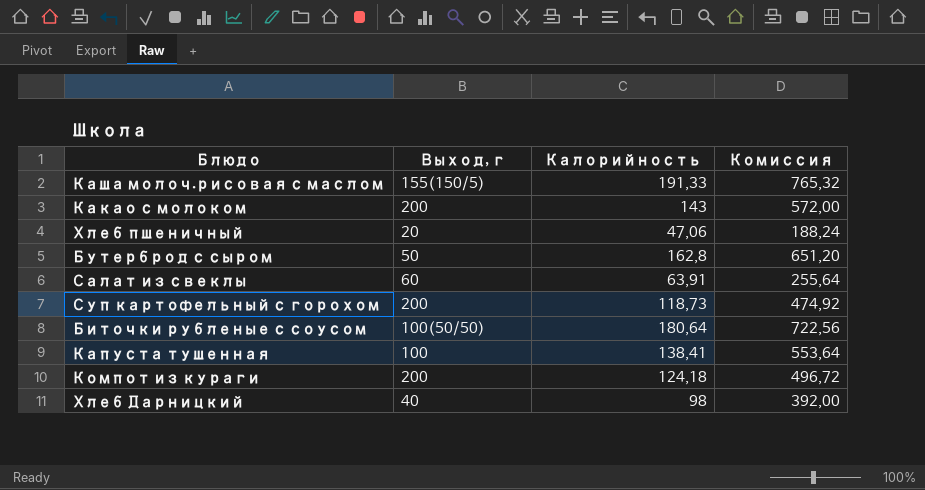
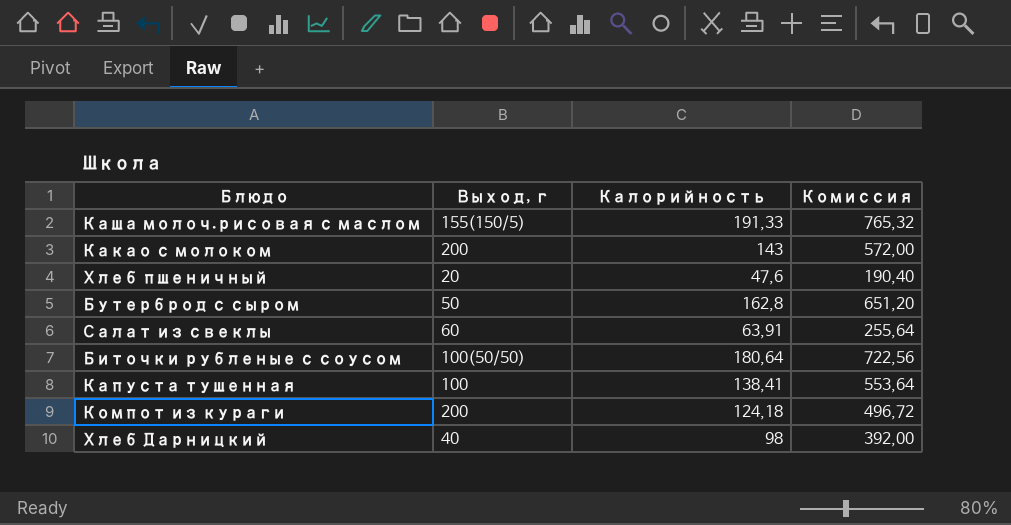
row Суп картофельный с горохом: 200 | 118,73 | 474,92 -> none
Хлеб пшеничный | Калорийность: 47,06 -> 47,6
Хлеб пшеничный | Комиссия: 188,24 -> 190,40

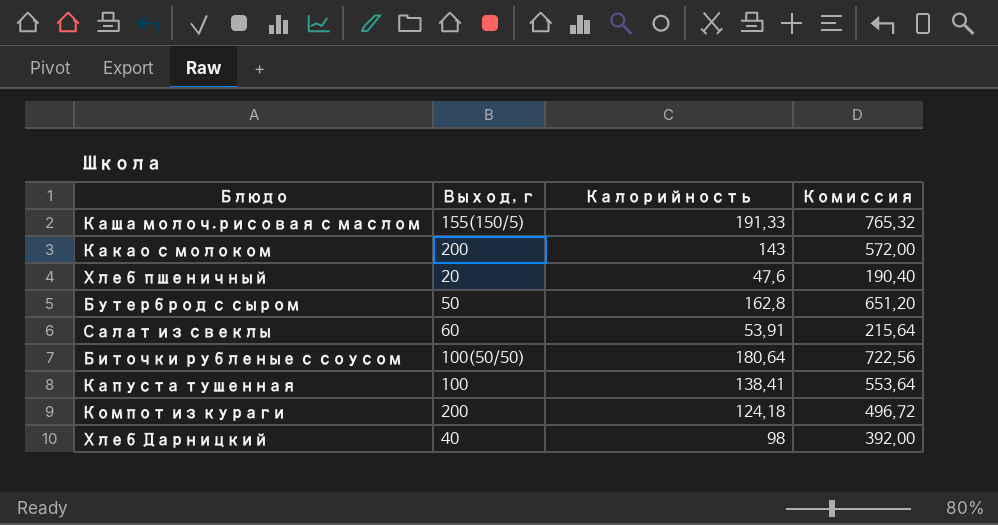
Салат из свеклы | Калорийность: 63,91 -> 53,91
Салат из свеклы | Комиссия: 255,64 -> 215,64

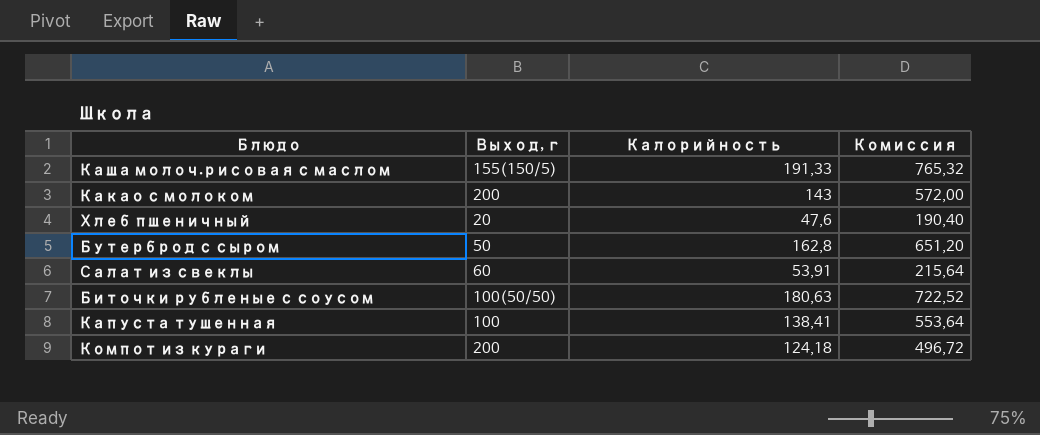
row Хлеб Дарницкий: 40 | 98 | 392,00 -> none
Биточки рубленые с соусом | Калорийность: 180,64 -> 180,63
Биточки рубленые с соусом | Комиссия: 722,56 -> 722,52

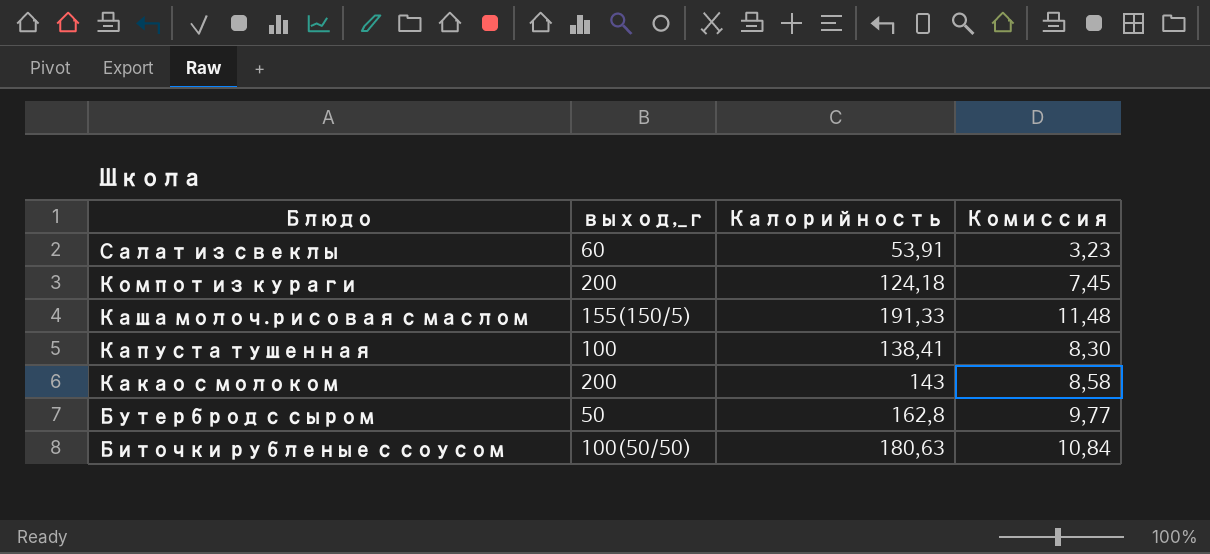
row order: none -> Блюдо descending
column name: Выход, г -> выход,_г
column Комиссия | formula: [Калорийность] * 4 -> [Калорийность] * 0,06
row Хлеб пшеничный: 20 | 47,6 | 190,40 -> none

